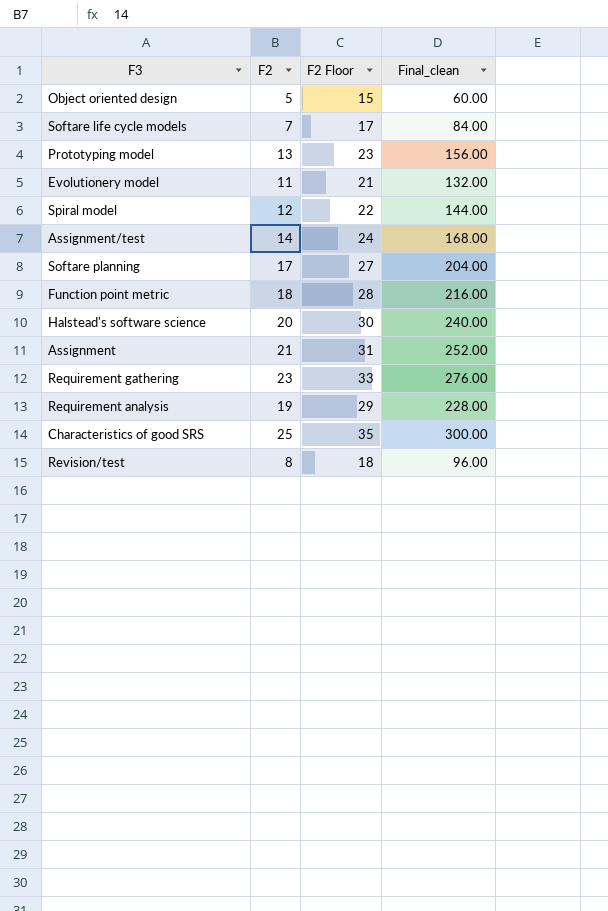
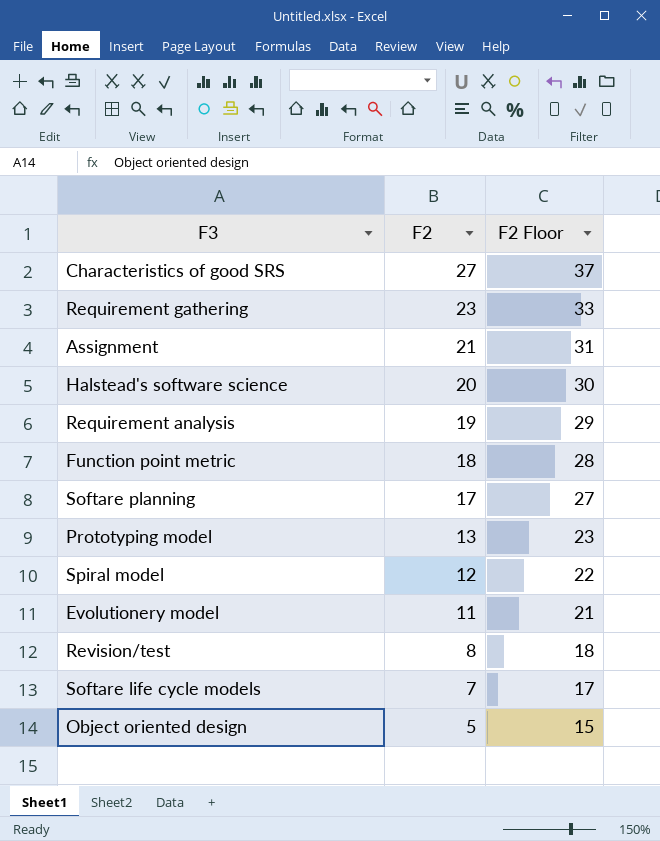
row order: none -> F2 descending
column Final_clean | formula: [F2] * 12 -> none
row Assignment/test: 14 | 24 | 168.00 -> none
Characteristics of good SRS | F2: 25 -> 27
Characteristics of good SRS | F2 Floor: 35 -> 37

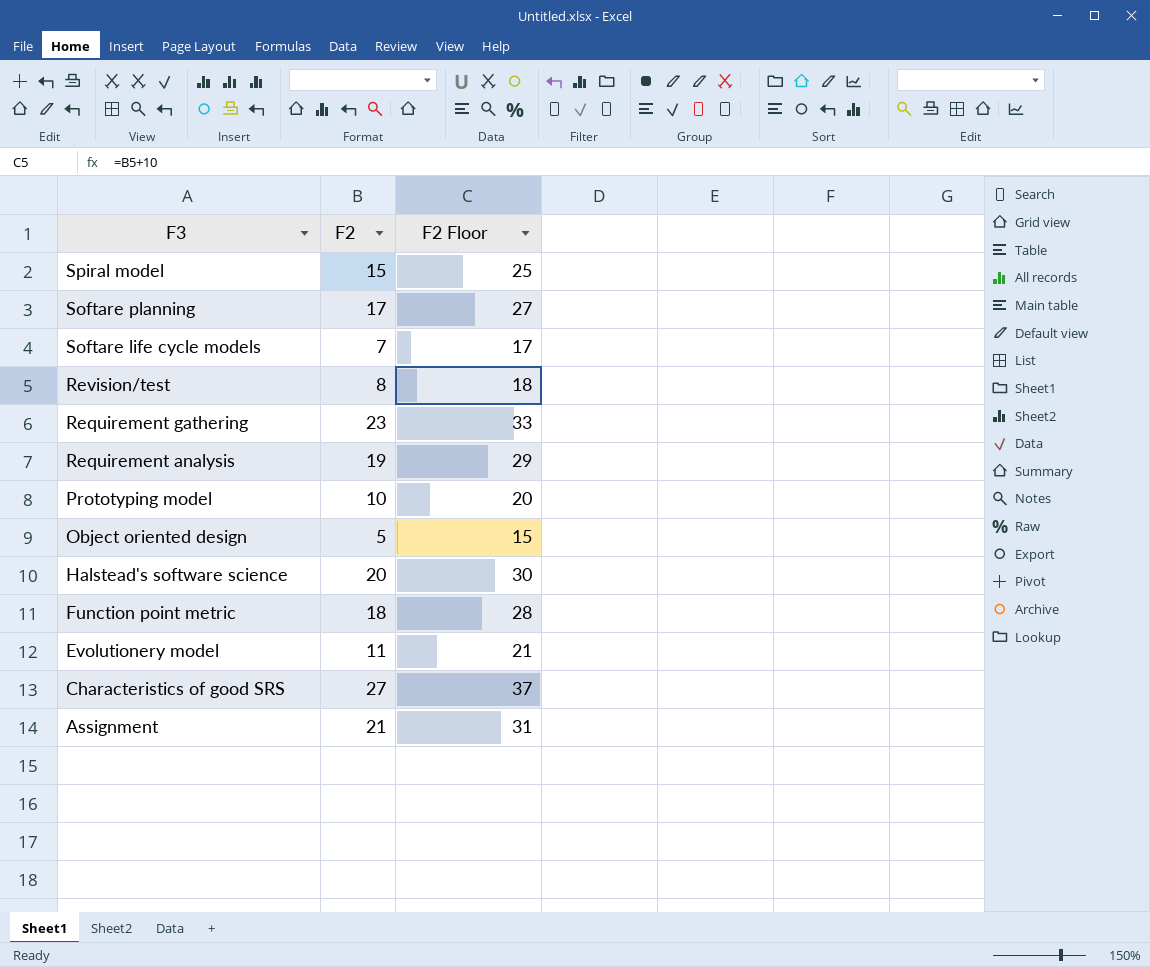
row order: F2 descending -> F3 descending
Spiral model | F2: 12 -> 15
Spiral model | F2 Floor: 22 -> 25
Prototyping model | F2: 13 -> 10
Prototyping model | F2 Floor: 23 -> 20

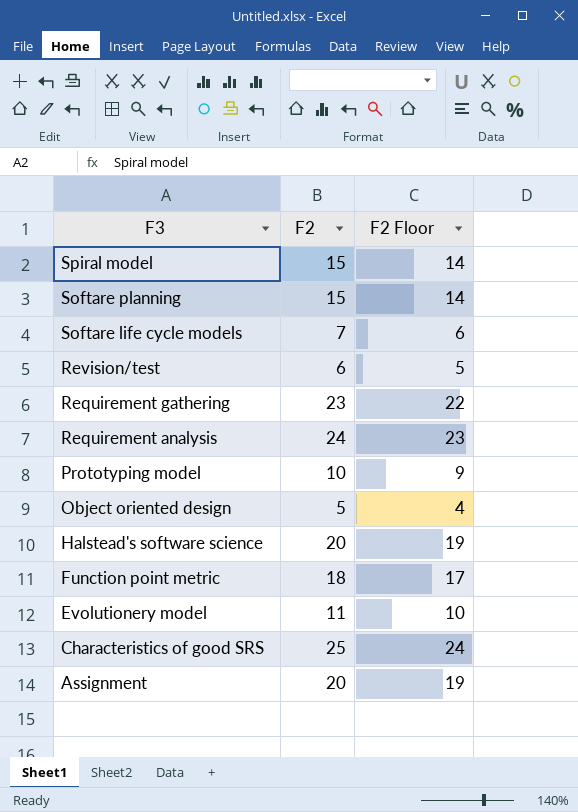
column F2 Floor | formula: [F2] + 10 -> [F2] - 1
Softare planning | F2: 17 -> 15
Revision/test | F2: 8 -> 6
Requirement analysis | F2: 19 -> 24
Characteristics of good SRS | F2: 27 -> 25
Assignment | F2: 21 -> 20

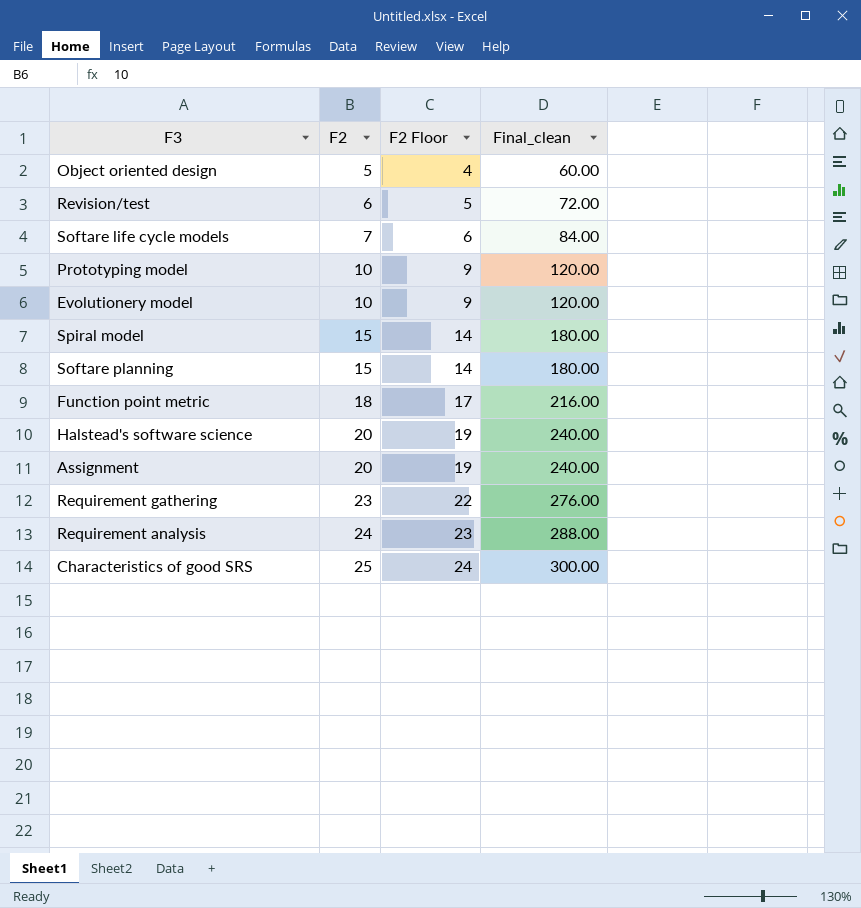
row order: F3 descending -> F2 ascending
column Final_clean | formula: none -> [F2] * 12
Evolutionery model | F2: 11 -> 10
Evolutionery model | F2 Floor: 10 -> 9

